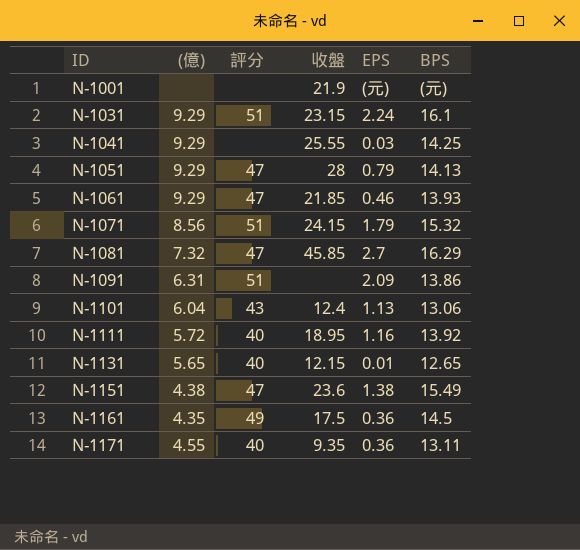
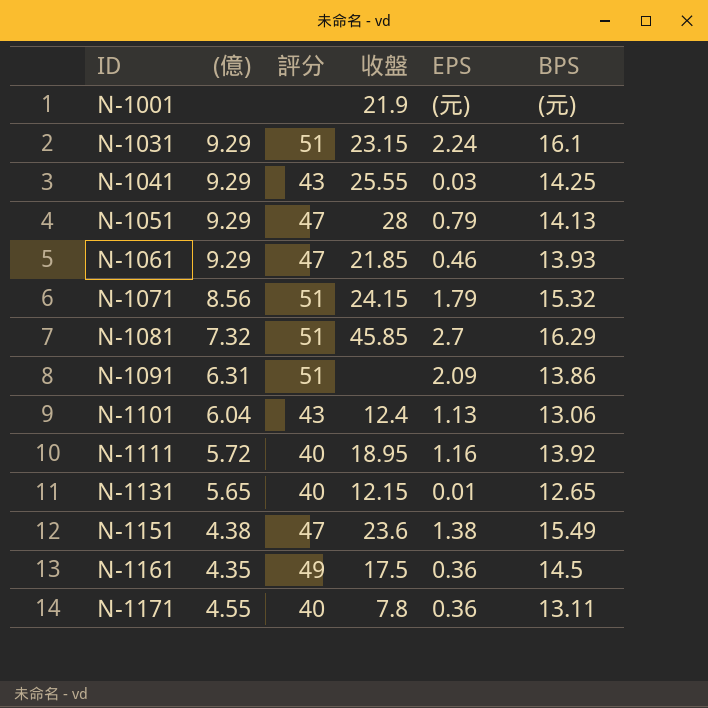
N-1041 | 評分: none -> 43
N-1081 | 評分: 47 -> 51
N-1171 | 收盤: 9.35 -> 7.8

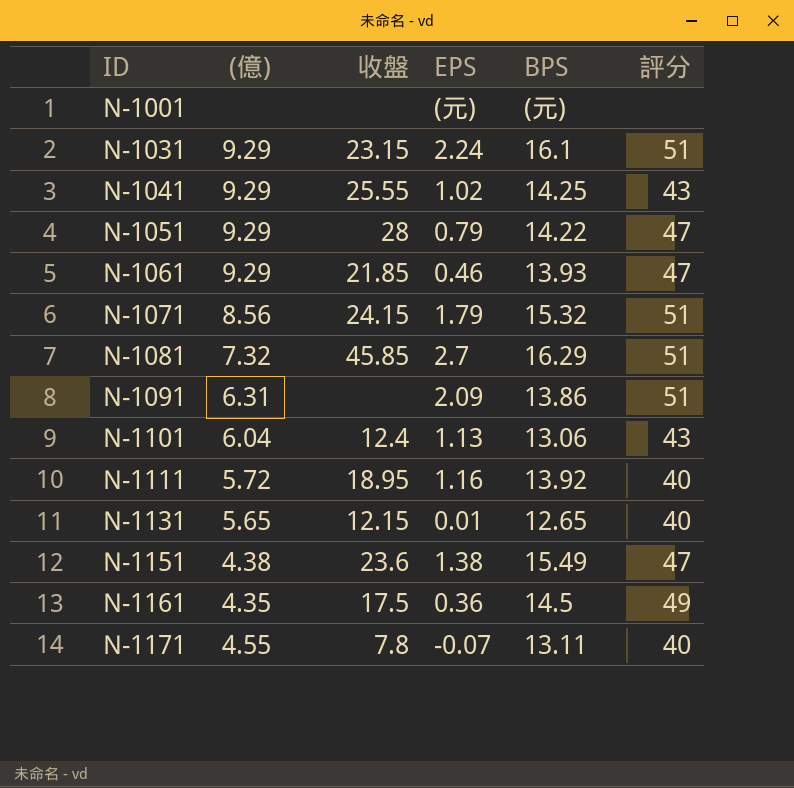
column 評分 | position: 3 -> 6
N-1001 | 收盤: 21.9 -> none
N-1041 | EPS: 0.03 -> 1.02
N-1051 | BPS: 14.13 -> 14.22
N-1171 | EPS: 0.36 -> -0.07

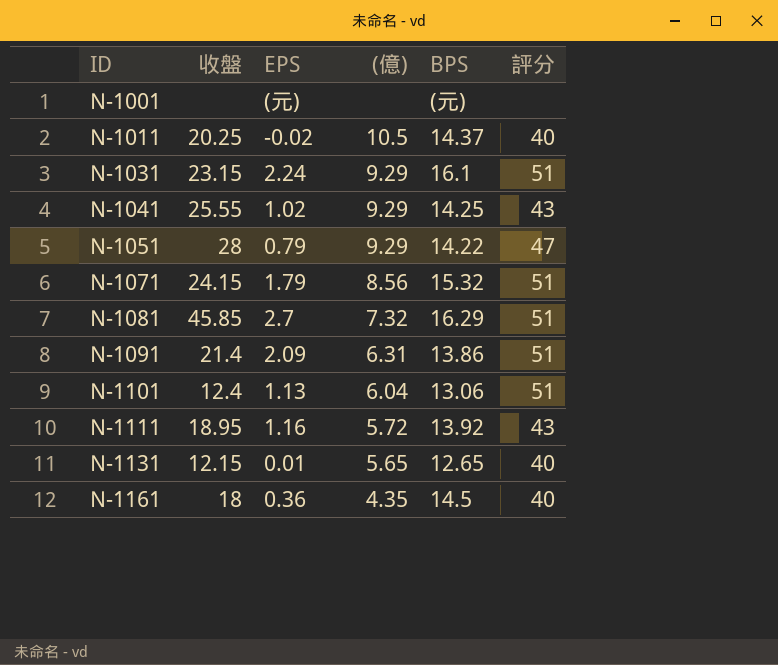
column (億) | position: 2 -> 4
row N-1061: 9.29 | 21.85 | 0.46 | 13.93 | 47 -> none
row N-1151: 4.38 | 23.6 | 1.38 | 15.49 | 47 -> none
row N-1171: 4.55 | 7.8 | -0.07 | 13.11 | 40 -> none
row N-1011: none -> 20.25 | -0.02 | 10.5 | 14.37 | 40
N-1091 | 收盤: none -> 21.4
N-1101 | 評分: 43 -> 51
N-1111 | 評分: 40 -> 43
N-1161 | 收盤: 17.5 -> 18
N-1161 | 評分: 49 -> 40

